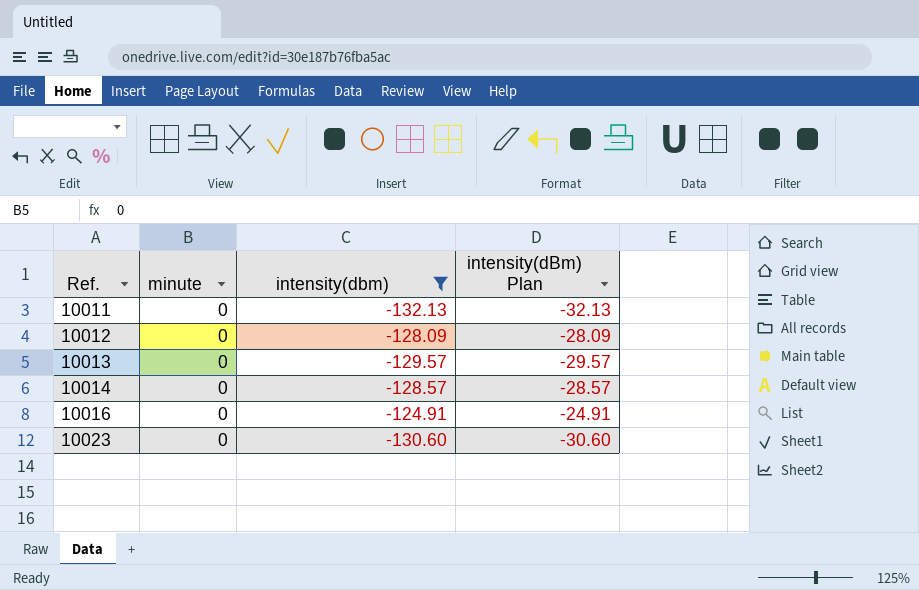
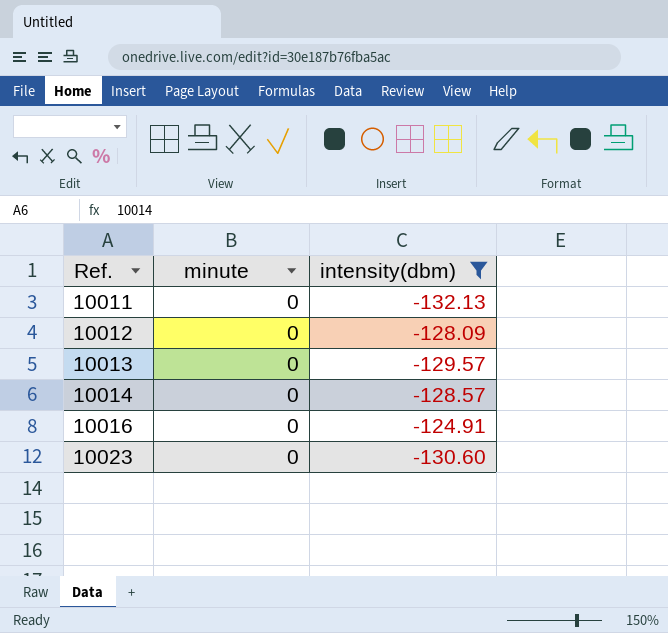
column intensity(dBm) Plan | formula: [intensity(dbm)] + 100 -> none

